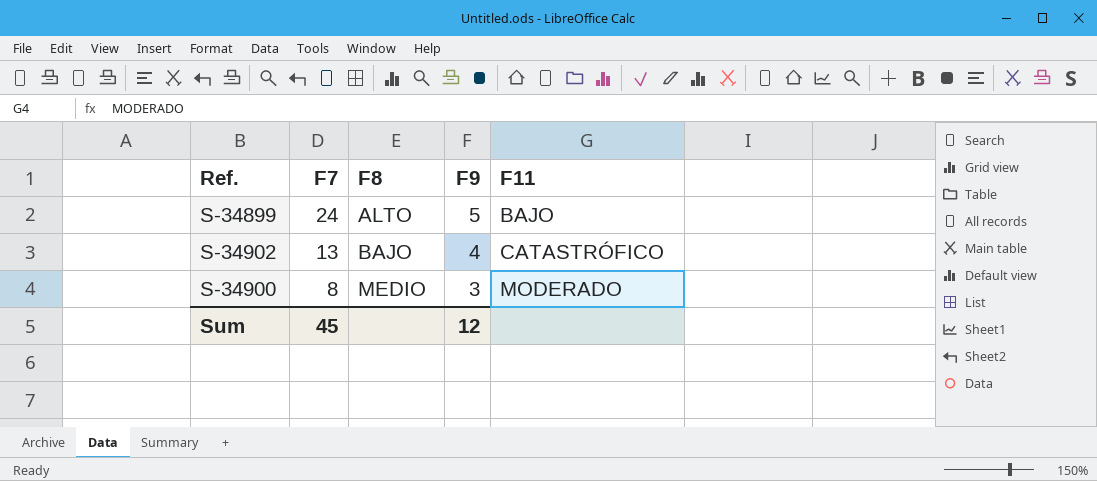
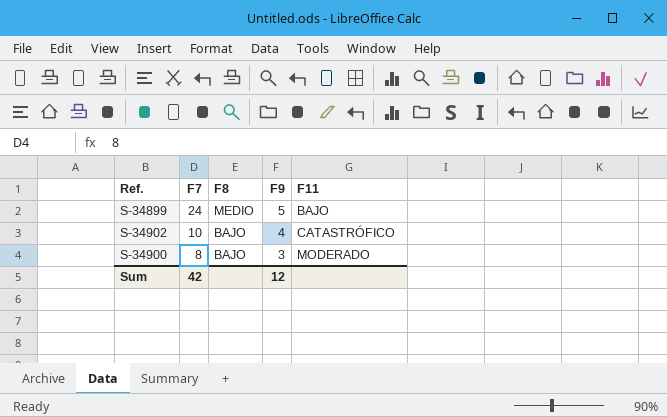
S-34899 | F8: ALTO -> MEDIO
S-34902 | F7: 13 -> 10
S-34900 | F8: MEDIO -> BAJO
Sum | F7: 45 -> 42

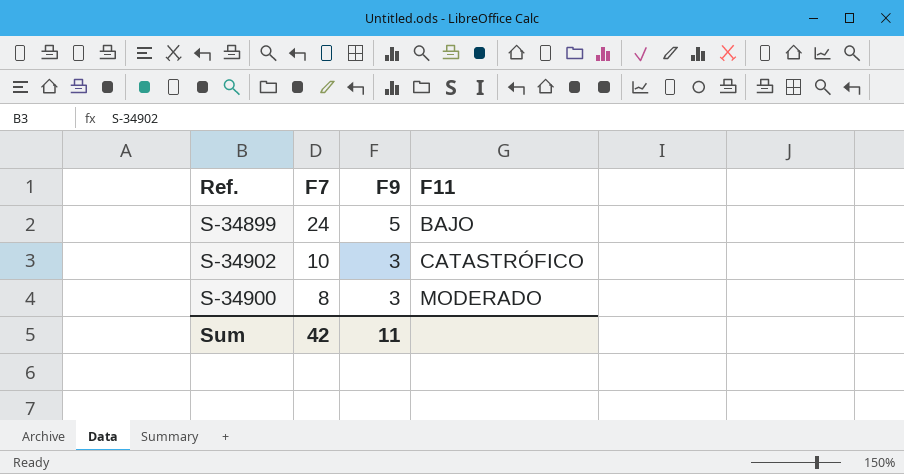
column F8 | position: 3 -> none
S-34902 | F9: 4 -> 3
Sum | F9: 12 -> 11

